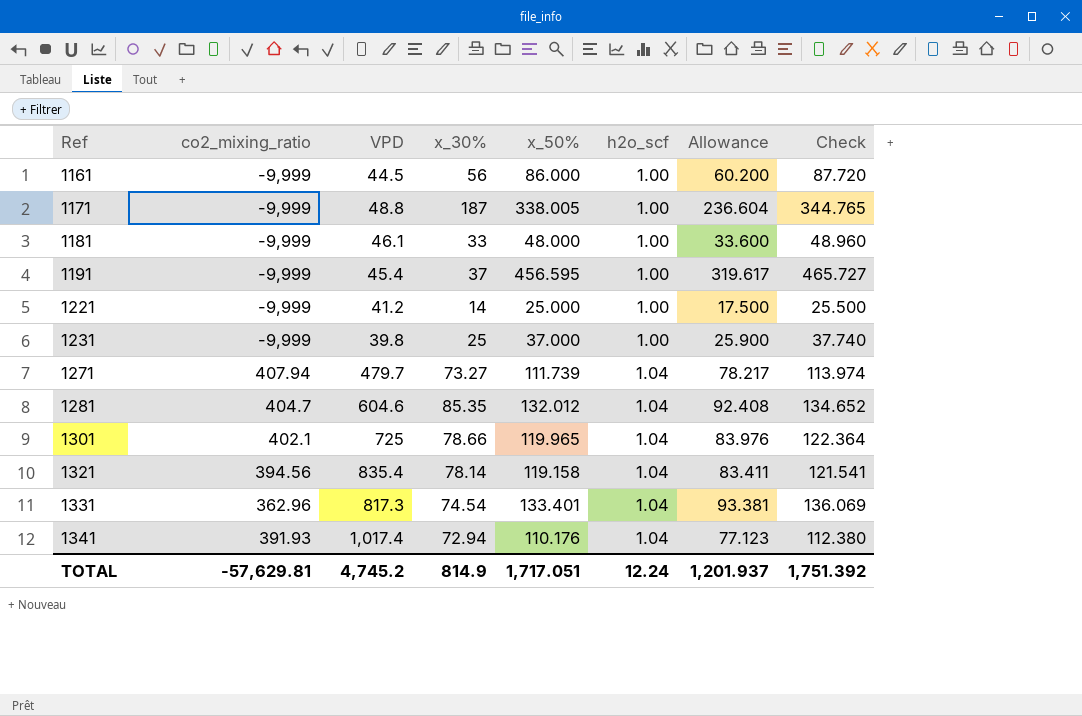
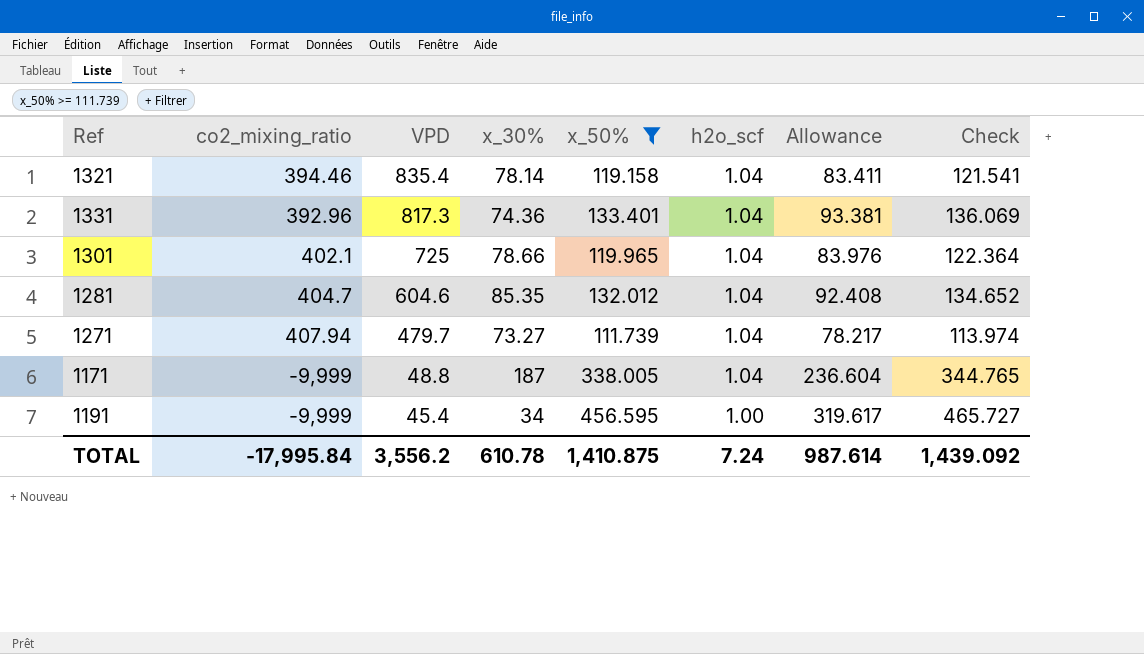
filter: none -> x_50% >= 111.739
row order: Ref ascending -> VPD descending
1321 | co2_mixing_ratio: 394.56 -> 394.46
1331 | co2_mixing_ratio: 362.96 -> 392.96
1331 | x_30%: 74.54 -> 74.36
1171 | h2o_scf: 1.00 -> 1.04
1191 | x_30%: 37 -> 34
TOTAL | co2_mixing_ratio: -57,629.81 -> -17,995.84
TOTAL | VPD: 4,745.2 -> 3,556.2
TOTAL | x_30%: 814.9 -> 610.78
TOTAL | x_50%: 1,717.051 -> 1,410.875
TOTAL | h2o_scf: 12.24 -> 7.24
TOTAL | Allowance: 1,201.937 -> 987.614
TOTAL | Check: 1,751.392 -> 1,439.092

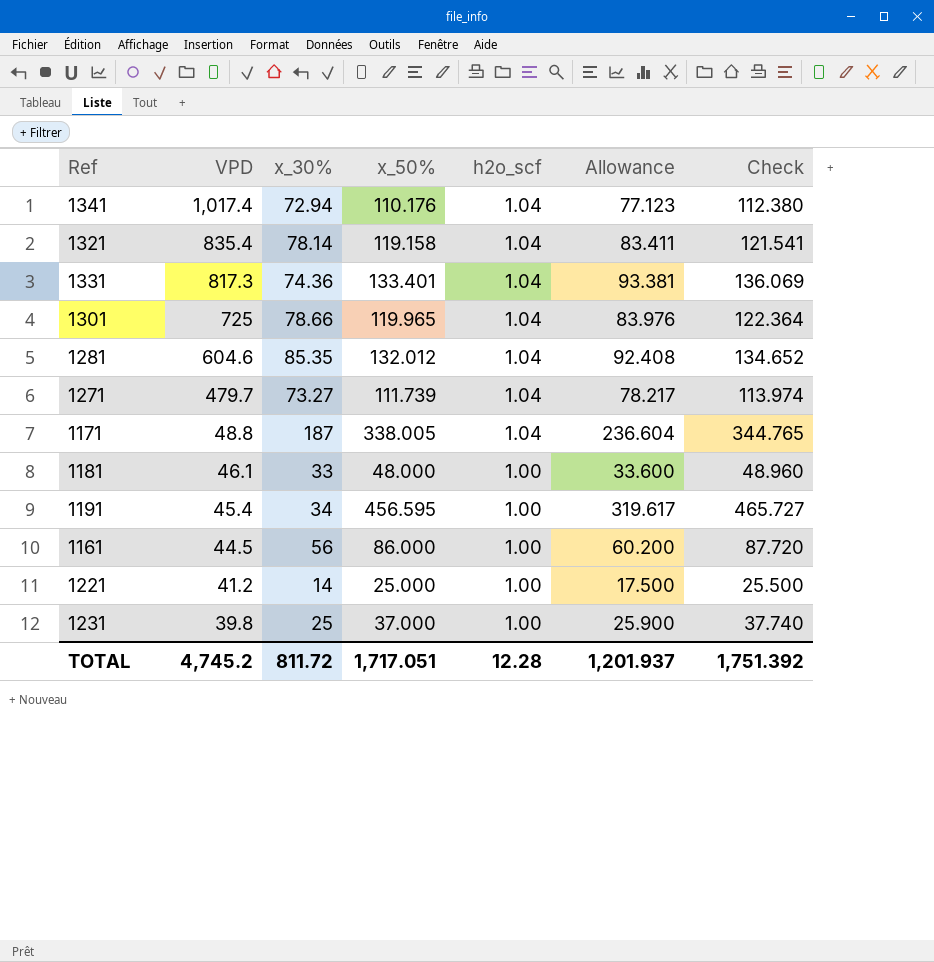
filter: x_50% >= 111.739 -> none
column co2_mixing_ratio | position: 2 -> none
TOTAL | VPD: 3,556.2 -> 4,745.2
TOTAL | x_30%: 610.78 -> 811.72
TOTAL | x_50%: 1,410.875 -> 1,717.051
TOTAL | h2o_scf: 7.24 -> 12.28
TOTAL | Allowance: 987.614 -> 1,201.937
TOTAL | Check: 1,439.092 -> 1,751.392

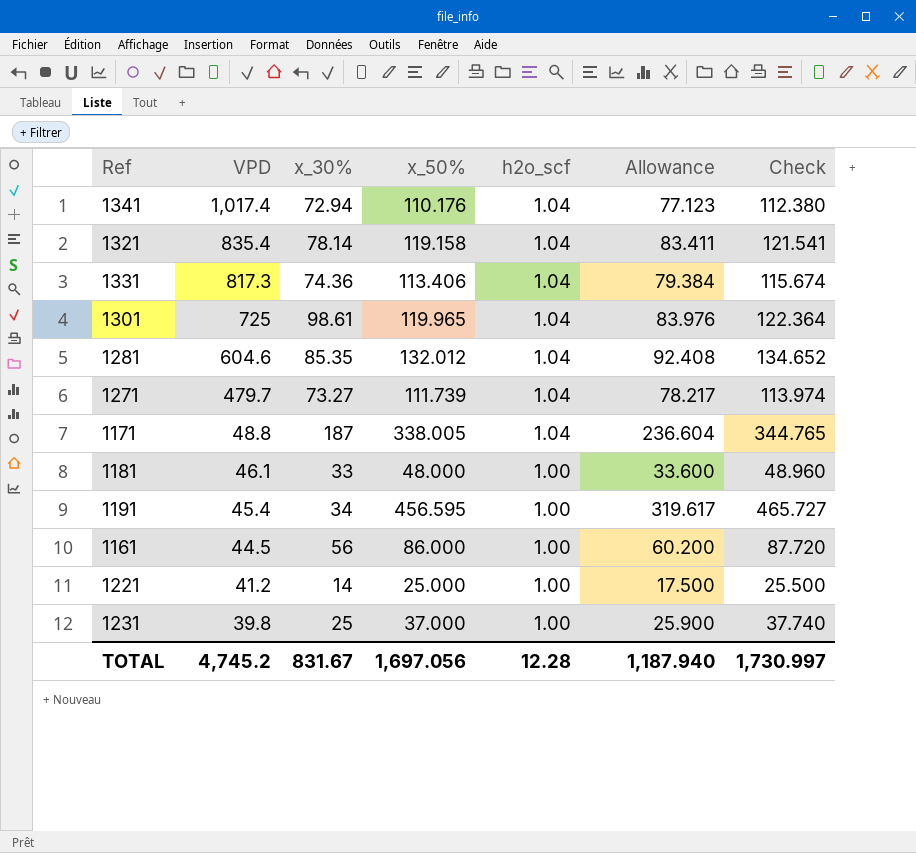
1331 | x_50%: 133.401 -> 113.406
1331 | Allowance: 93.381 -> 79.384
1331 | Check: 136.069 -> 115.674
1301 | x_30%: 78.66 -> 98.61
TOTAL | x_30%: 811.72 -> 831.67
TOTAL | x_50%: 1,717.051 -> 1,697.056
TOTAL | Allowance: 1,201.937 -> 1,187.940
TOTAL | Check: 1,751.392 -> 1,730.997

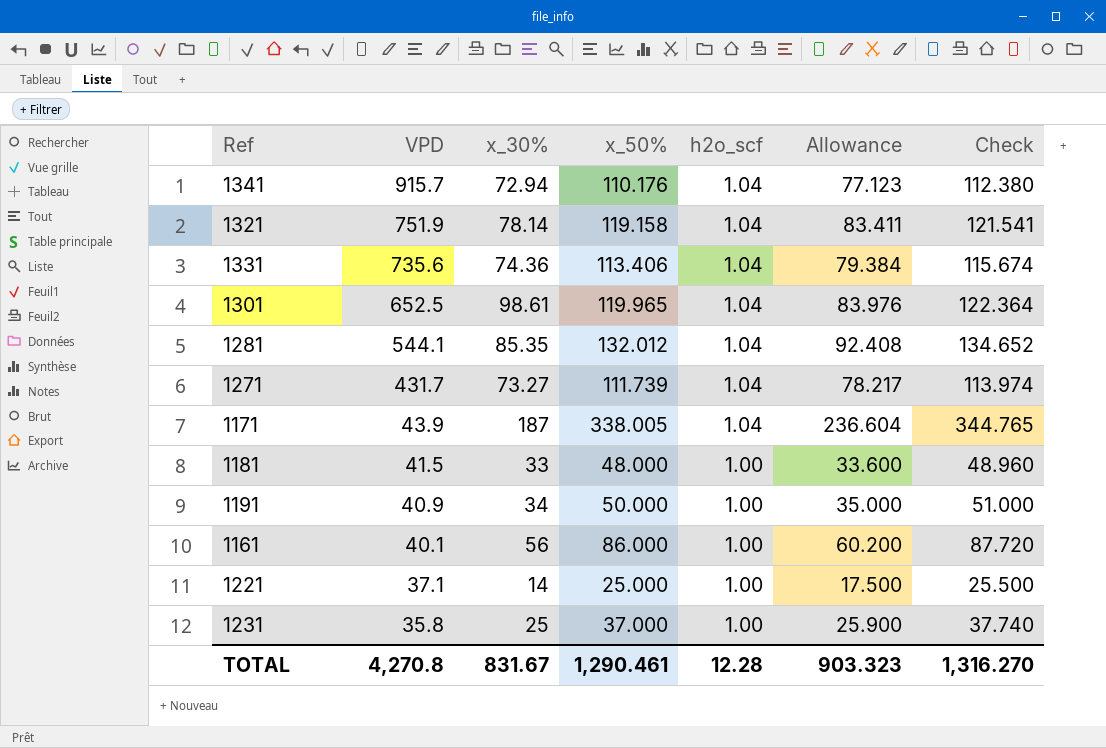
1341 | VPD: 1,017.4 -> 915.7
1321 | VPD: 835.4 -> 751.9
1331 | VPD: 817.3 -> 735.6
1301 | VPD: 725 -> 652.5
1281 | VPD: 604.6 -> 544.1
1271 | VPD: 479.7 -> 431.7
1171 | VPD: 48.8 -> 43.9
1181 | VPD: 46.1 -> 41.5
1191 | VPD: 45.4 -> 40.9
1191 | x_50%: 456.595 -> 50.000
1191 | Allowance: 319.617 -> 35.000
1191 | Check: 465.727 -> 51.000
1161 | VPD: 44.5 -> 40.1
1221 | VPD: 41.2 -> 37.1
1231 | VPD: 39.8 -> 35.8
TOTAL | VPD: 4,745.2 -> 4,270.8
TOTAL | x_50%: 1,697.056 -> 1,290.461
TOTAL | Allowance: 1,187.940 -> 903.323
TOTAL | Check: 1,730.997 -> 1,316.270

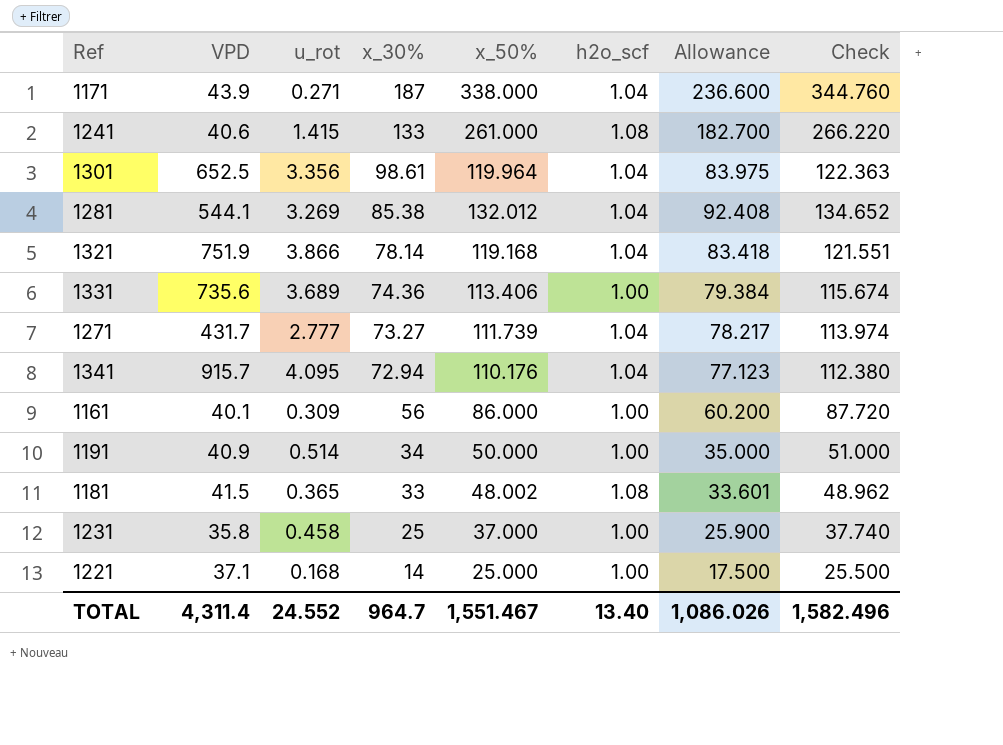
row order: VPD descending -> x_30% descending
column u_rot | position: none -> 3
1171 | x_50%: 338.005 -> 338.000
1171 | Allowance: 236.604 -> 236.600
1171 | Check: 344.765 -> 344.760
row 1241: none -> 40.6 | 1.415 | 133 | 261.000 | 1.08 | 182.700 | 266.220
1301 | x_50%: 119.965 -> 119.964
1301 | Allowance: 83.976 -> 83.975
1301 | Check: 122.364 -> 122.363
1281 | x_30%: 85.35 -> 85.38
1321 | x_50%: 119.158 -> 119.168
1321 | Allowance: 83.411 -> 83.418
1321 | Check: 121.541 -> 121.551
1331 | h2o_scf: 1.04 -> 1.00
1181 | x_50%: 48.000 -> 48.002
1181 | h2o_scf: 1.00 -> 1.08
1181 | Allowance: 33.600 -> 33.601
1181 | Check: 48.960 -> 48.962
TOTAL | VPD: 4,270.8 -> 4,311.4
TOTAL | x_30%: 831.67 -> 964.7
TOTAL | x_50%: 1,290.461 -> 1,551.467
TOTAL | h2o_scf: 12.28 -> 13.40
TOTAL | Allowance: 903.323 -> 1,086.026
TOTAL | Check: 1,316.270 -> 1,582.496

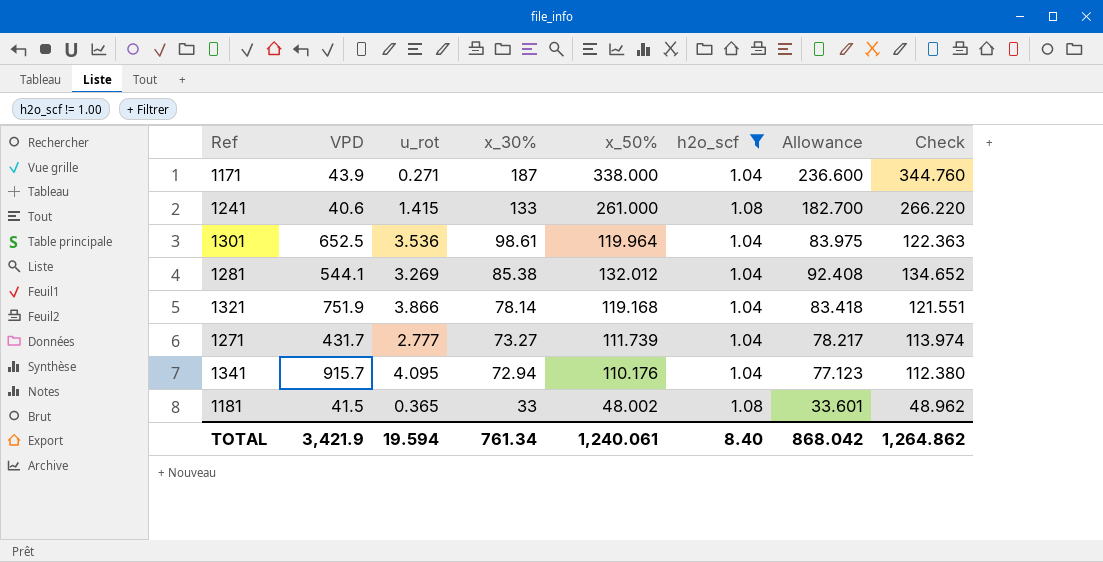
filter: none -> h2o_scf != 1.00
1301 | u_rot: 3.356 -> 3.536
TOTAL | VPD: 4,311.4 -> 3,421.9
TOTAL | u_rot: 24.552 -> 19.594
TOTAL | x_30%: 964.7 -> 761.34
TOTAL | x_50%: 1,551.467 -> 1,240.061
TOTAL | h2o_scf: 13.40 -> 8.40
TOTAL | Allowance: 1,086.026 -> 868.042
TOTAL | Check: 1,582.496 -> 1,264.862

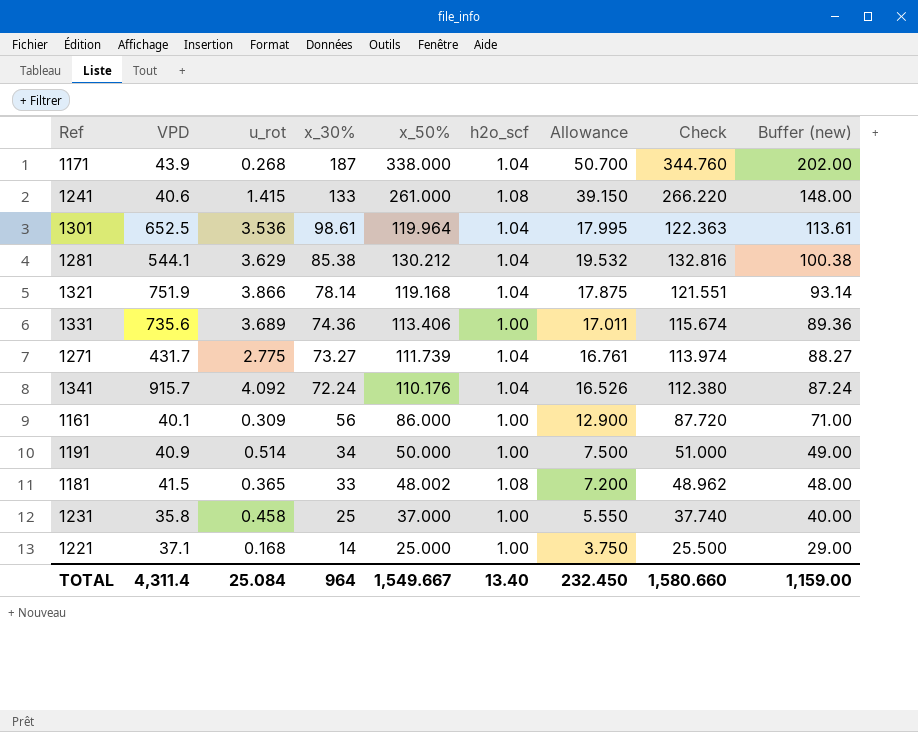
filter: h2o_scf != 1.00 -> none
column Allowance | formula: [x_50%] * 0.7 -> [x_50%] * 0.15
column Buffer (new) | formula: none -> [x_30%] + 15
1171 | u_rot: 0.271 -> 0.268
1281 | u_rot: 3.269 -> 3.629
1281 | x_50%: 132.012 -> 130.212
1281 | Check: 134.652 -> 132.816
1271 | u_rot: 2.777 -> 2.775
1341 | u_rot: 4.095 -> 4.092
1341 | x_30%: 72.94 -> 72.24
TOTAL | VPD: 3,421.9 -> 4,311.4
TOTAL | u_rot: 19.594 -> 25.084
TOTAL | x_30%: 761.34 -> 964
TOTAL | x_50%: 1,240.061 -> 1,549.667
TOTAL | h2o_scf: 8.40 -> 13.40
TOTAL | Allowance: 868.042 -> 232.450
TOTAL | Check: 1,264.862 -> 1,580.660

